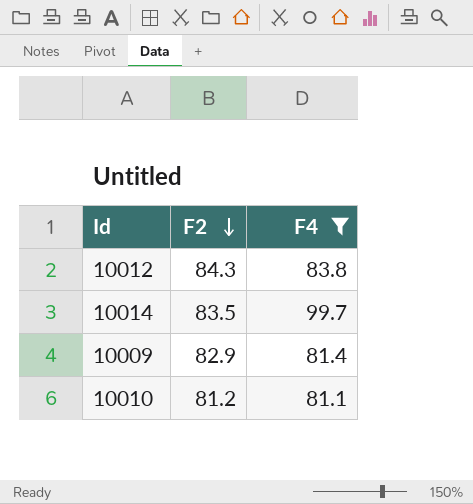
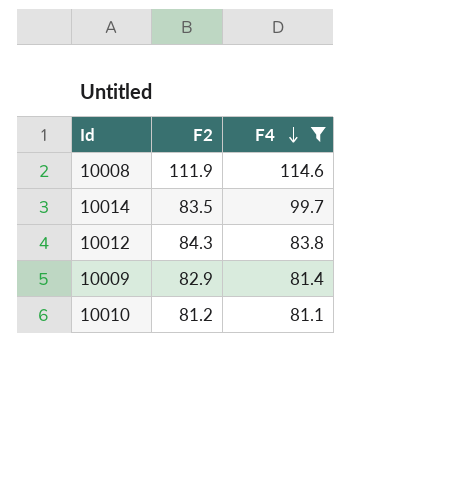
row order: F2 descending -> F4 descending
row 10008: none -> 111.9 | 114.6

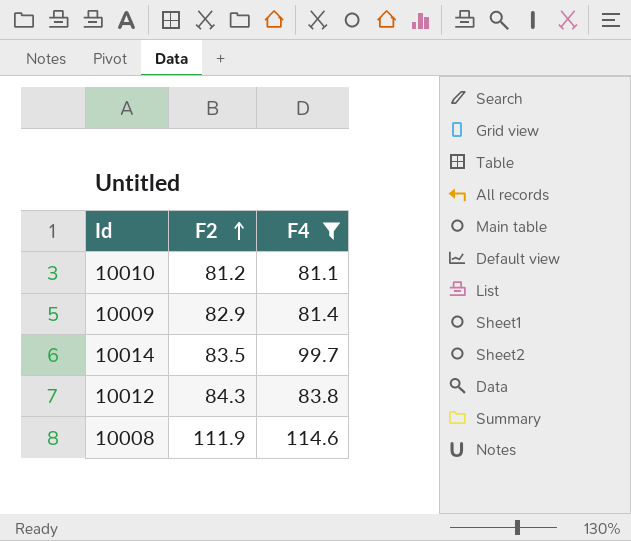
row order: F4 descending -> F2 ascending

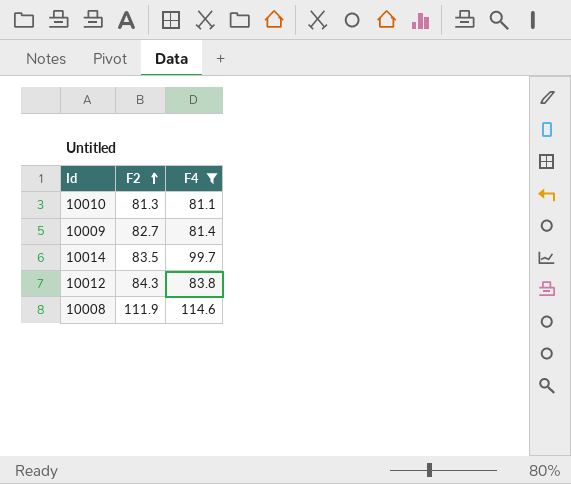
10010 | F2: 81.2 -> 81.3
10009 | F2: 82.9 -> 82.7

